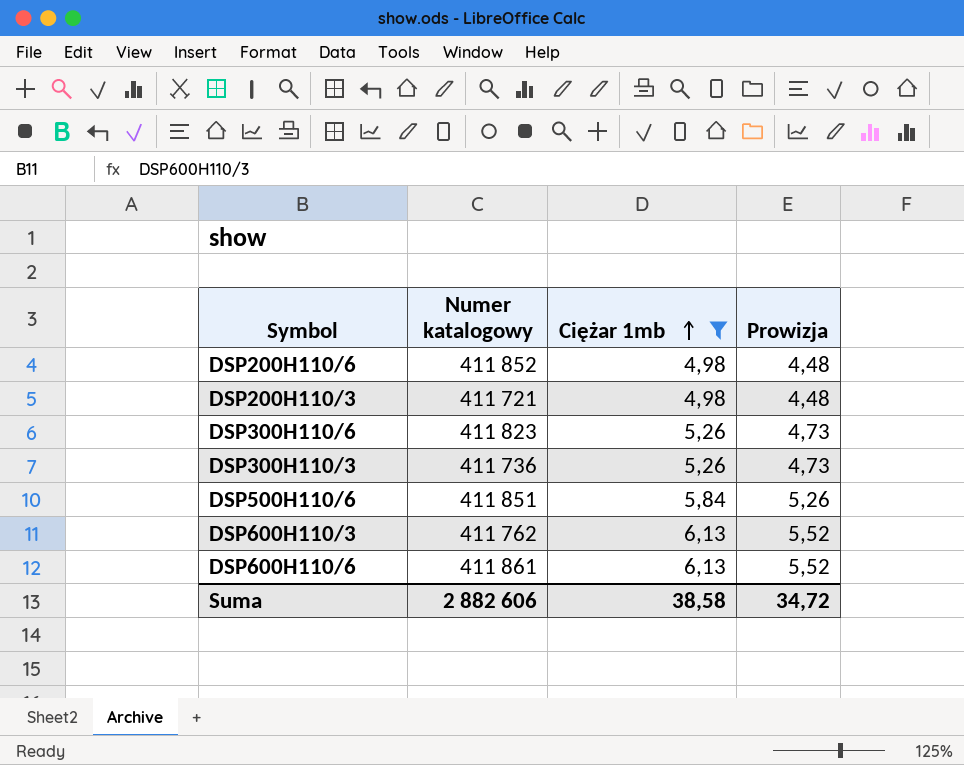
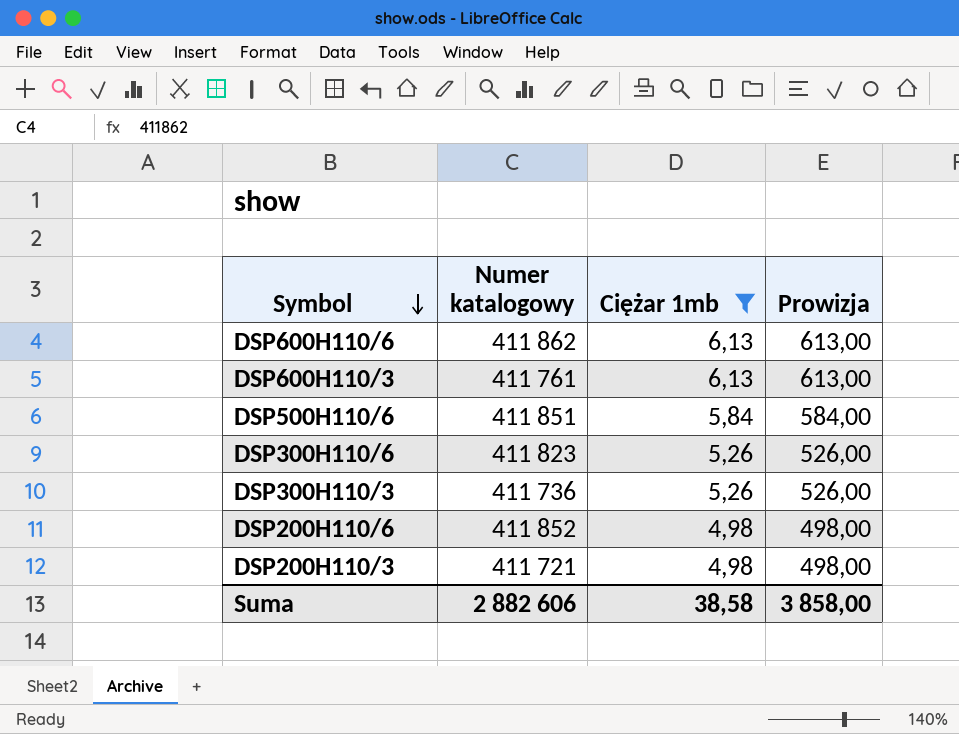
row order: Ciężar 1mb ascending -> Symbol descending
column Prowizja | formula: [Ciężar 1mb] * 0,9 -> [Ciężar 1mb] * 100
DSP600H110/6 | Numer katalogowy: 411 861 -> 411 862
DSP600H110/3 | Numer katalogowy: 411 762 -> 411 761
Suma | Prowizja: 34,72 -> 3 858,00

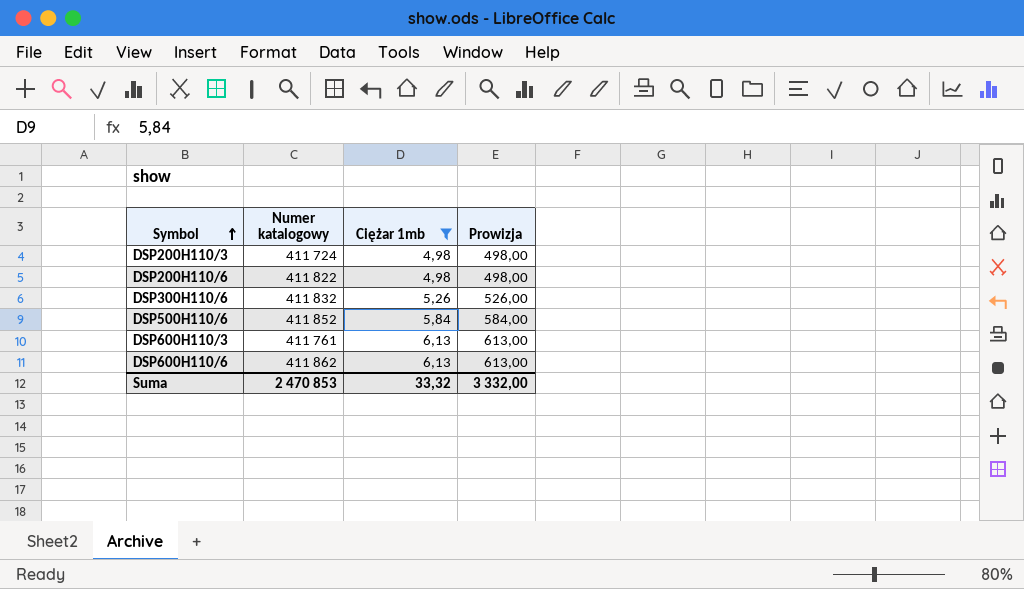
row order: Symbol descending -> Symbol ascending
row DSP300H110/3: 411 736 | 5,26 | 526,00 -> none
DSP200H110/3 | Numer katalogowy: 411 721 -> 411 724
DSP200H110/6 | Numer katalogowy: 411 852 -> 411 822
DSP300H110/6 | Numer katalogowy: 411 823 -> 411 832
DSP500H110/6 | Numer katalogowy: 411 851 -> 411 852
Suma | Numer katalogowy: 2 882 606 -> 2 470 853
Suma | Ciężar 1mb: 38,58 -> 33,32
Suma | Prowizja: 3 858,00 -> 3 332,00

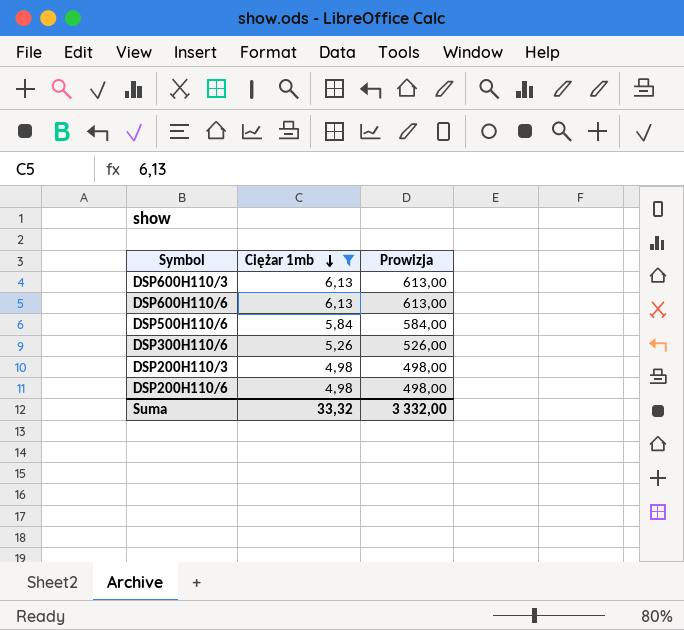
row order: Symbol ascending -> Ciężar 1mb descending
column Numer katalogowy | position: 2 -> none

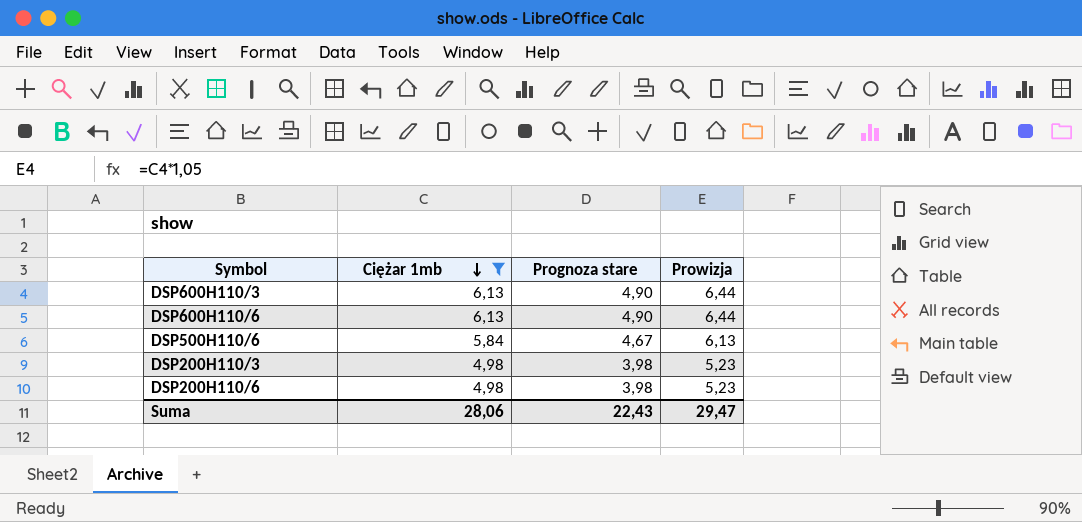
column Prognoza stare | formula: none -> [Ciężar 1mb] * 0,8
column Prowizja | formula: [Ciężar 1mb] * 100 -> [Ciężar 1mb] * 1,05
row DSP300H110/6: 5,26 | 526,00 -> none
Suma | Ciężar 1mb: 33,32 -> 28,06
Suma | Prowizja: 3 332,00 -> 29,47

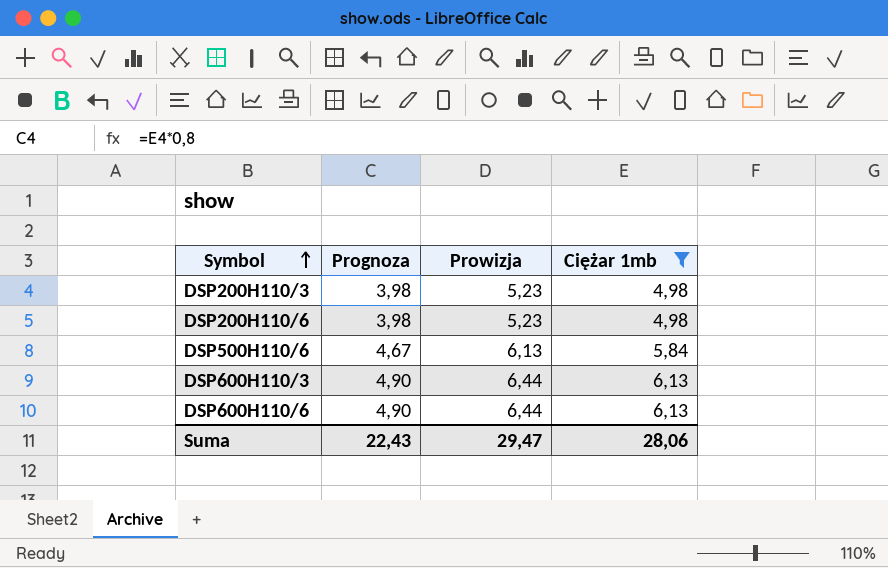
row order: Ciężar 1mb descending -> Symbol ascending
column name: Prognoza stare -> Prognoza
column Ciężar 1mb | position: 2 -> 4

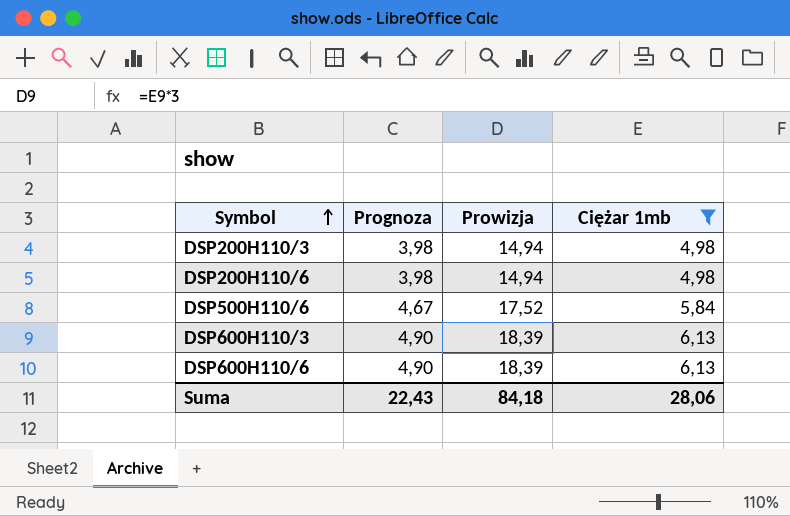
column Prowizja | formula: [Ciężar 1mb] * 1,05 -> [Ciężar 1mb] * 3
Suma | Prowizja: 29,47 -> 84,18

